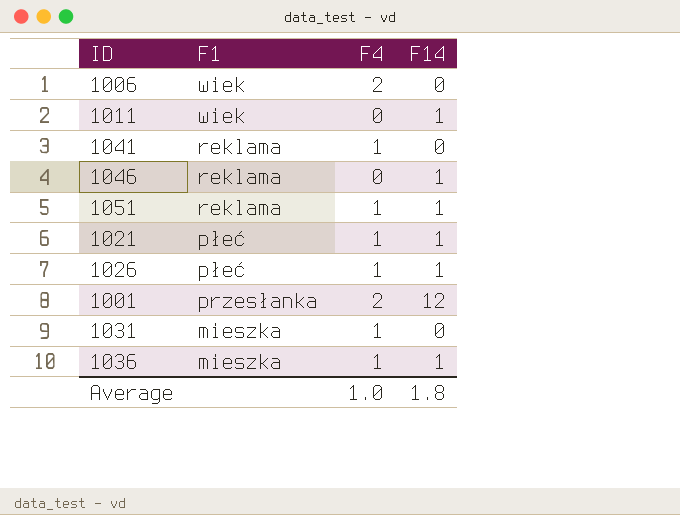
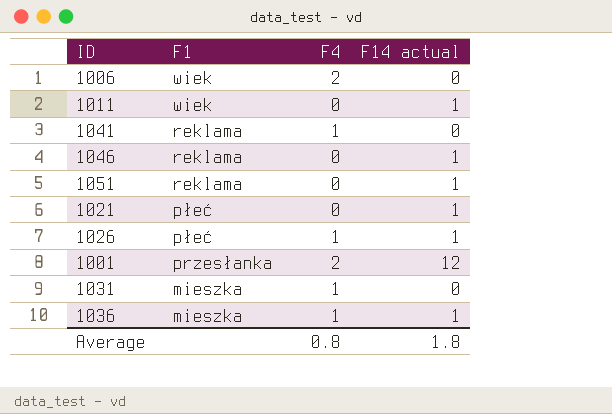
column name: F14 -> F14 actual
1051 | F4: 1 -> 0
1021 | F4: 1 -> 0
Average | F4: 1.0 -> 0.8

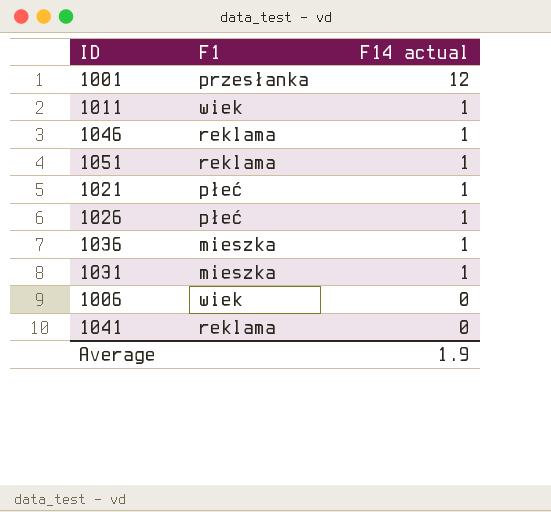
row order: F1 descending -> F14 actual descending
column F4 | position: 3 -> none
1031 | F14 actual: 0 -> 1
Average | F14 actual: 1.8 -> 1.9

